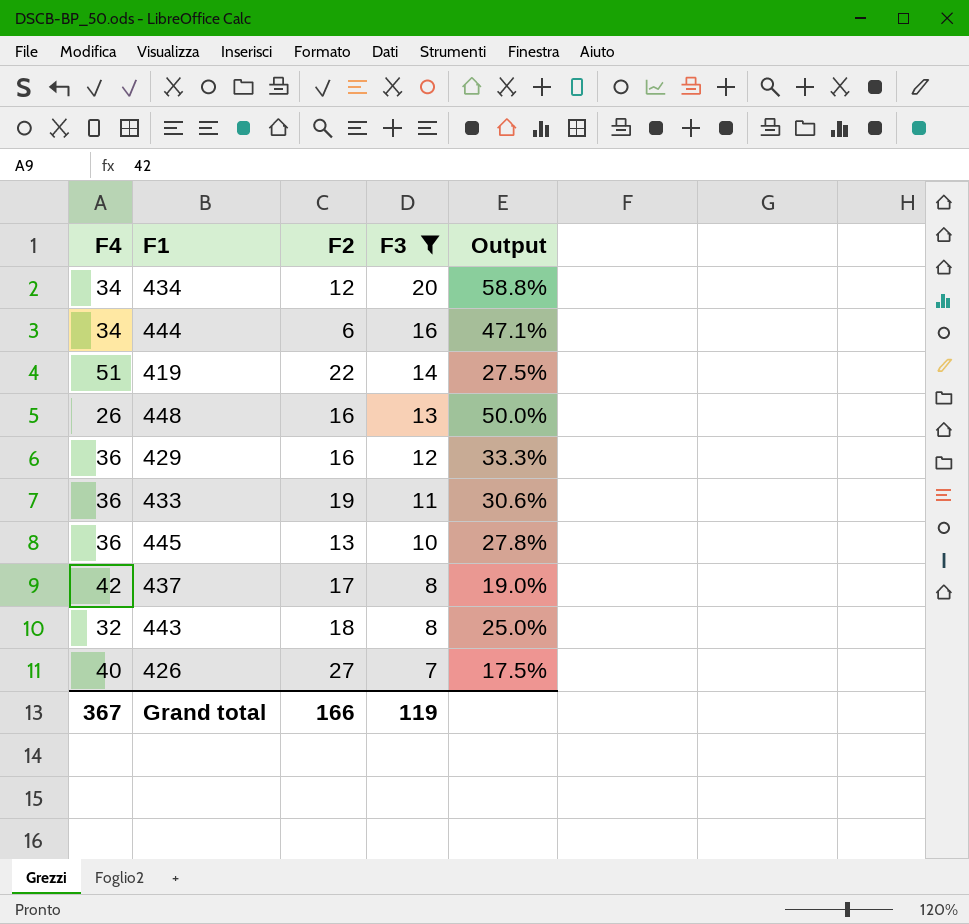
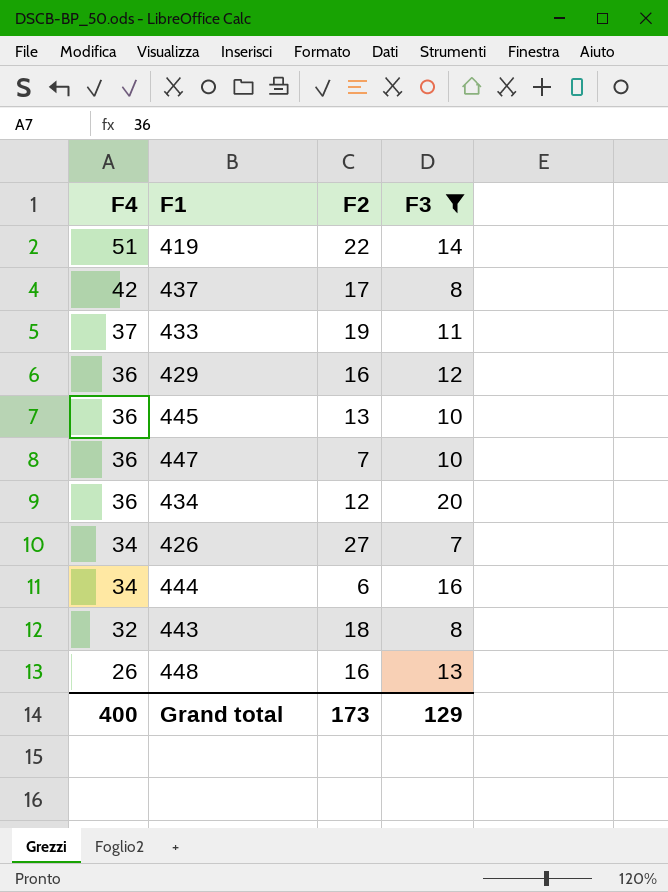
row order: F3 descending -> F4 descending
column Output | formula: [F3] / [F4] -> none
433 | F4: 36 -> 37
row 447: none -> 36 | 7 | 10
434 | F4: 34 -> 36
426 | F4: 40 -> 34
Grand total | F4: 367 -> 400
Grand total | F2: 166 -> 173
Grand total | F3: 119 -> 129

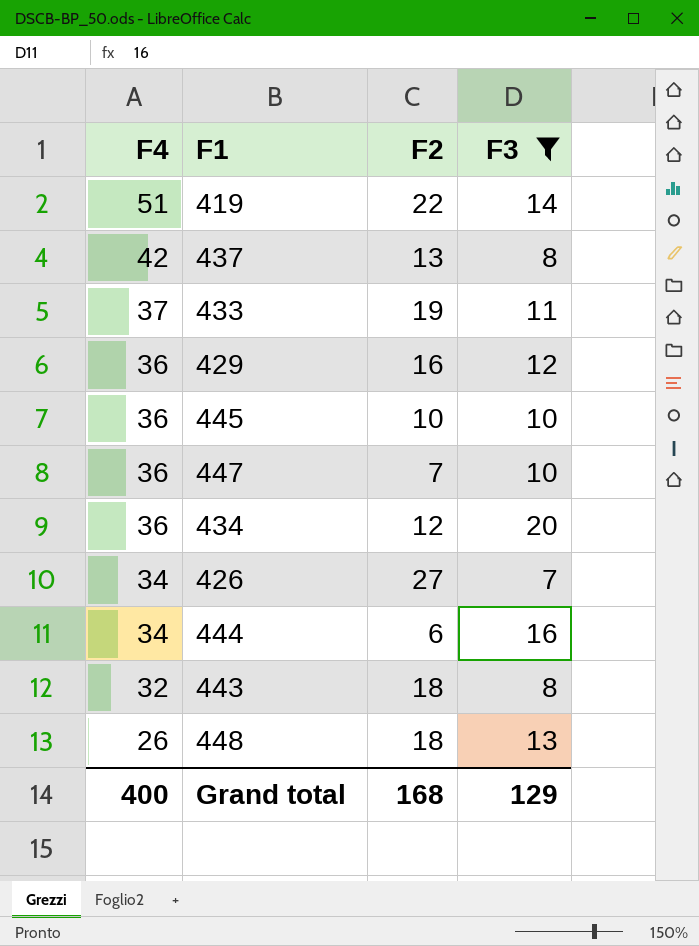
437 | F2: 17 -> 13
445 | F2: 13 -> 10
448 | F2: 16 -> 18
Grand total | F2: 173 -> 168

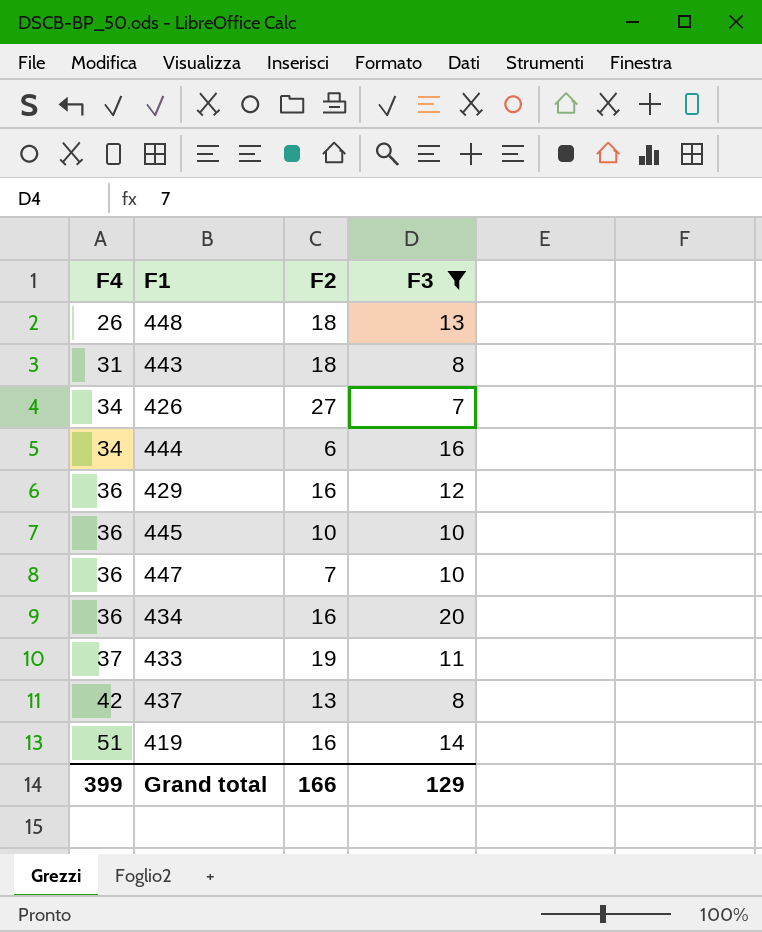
row order: F4 descending -> F4 ascending
443 | F4: 32 -> 31
434 | F2: 12 -> 16
419 | F2: 22 -> 16
Grand total | F4: 400 -> 399
Grand total | F2: 168 -> 166

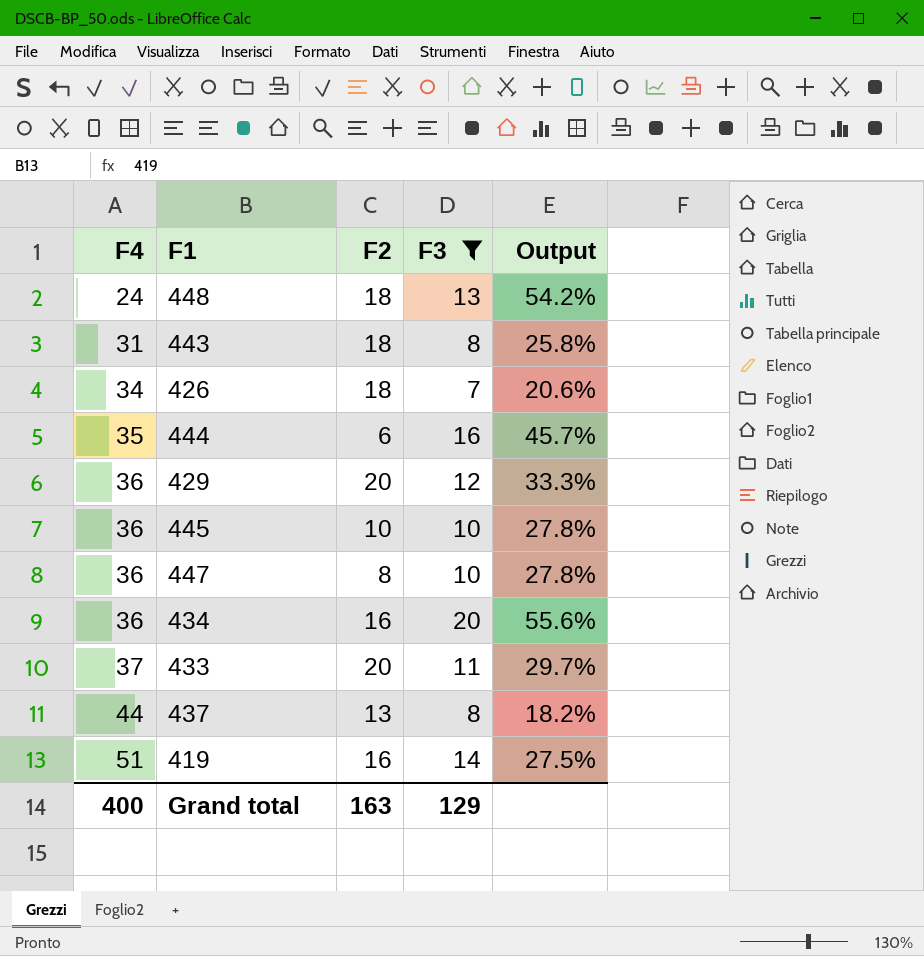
column Output | formula: none -> [F3] / [F4]
448 | F4: 26 -> 24
426 | F2: 27 -> 18
444 | F4: 34 -> 35
429 | F2: 16 -> 20
447 | F2: 7 -> 8
433 | F2: 19 -> 20
437 | F4: 42 -> 44
Grand total | F4: 399 -> 400
Grand total | F2: 166 -> 163

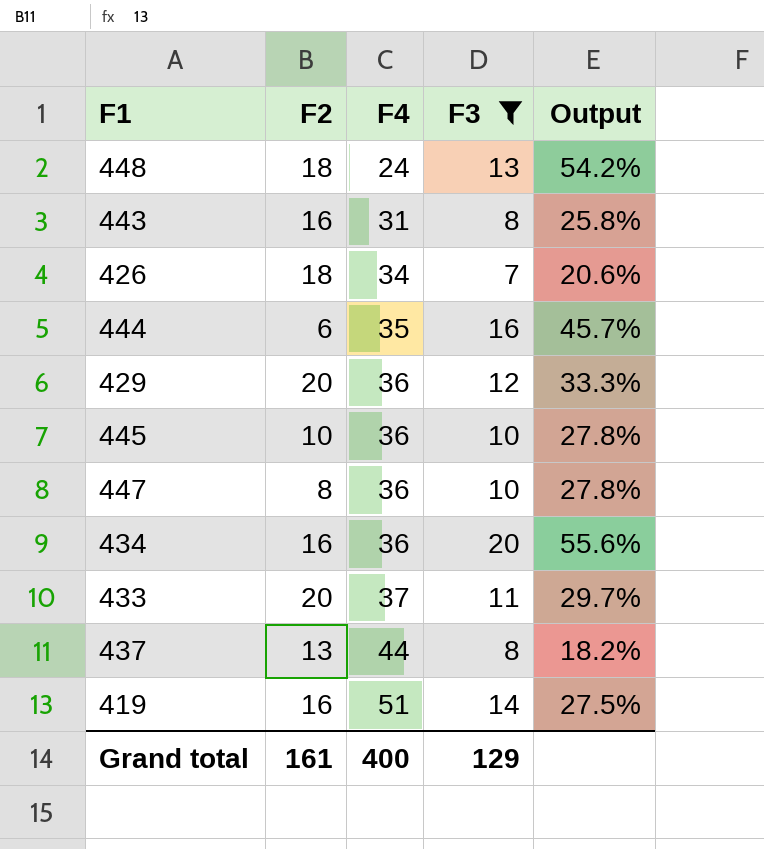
column F4 | position: 1 -> 3
443 | F2: 18 -> 16
Grand total | F2: 163 -> 161

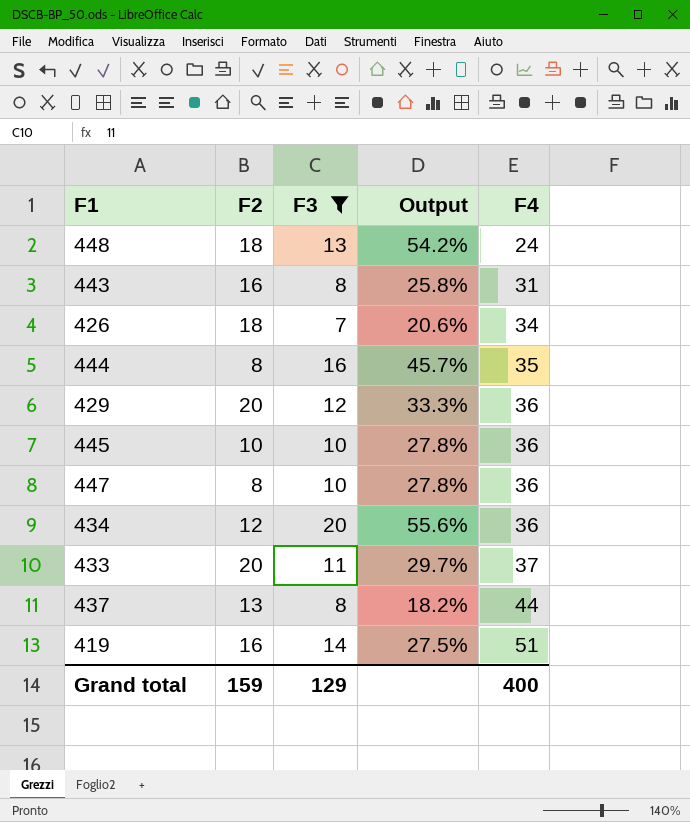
column F4 | position: 3 -> 5
444 | F2: 6 -> 8
434 | F2: 16 -> 12
Grand total | F2: 161 -> 159

